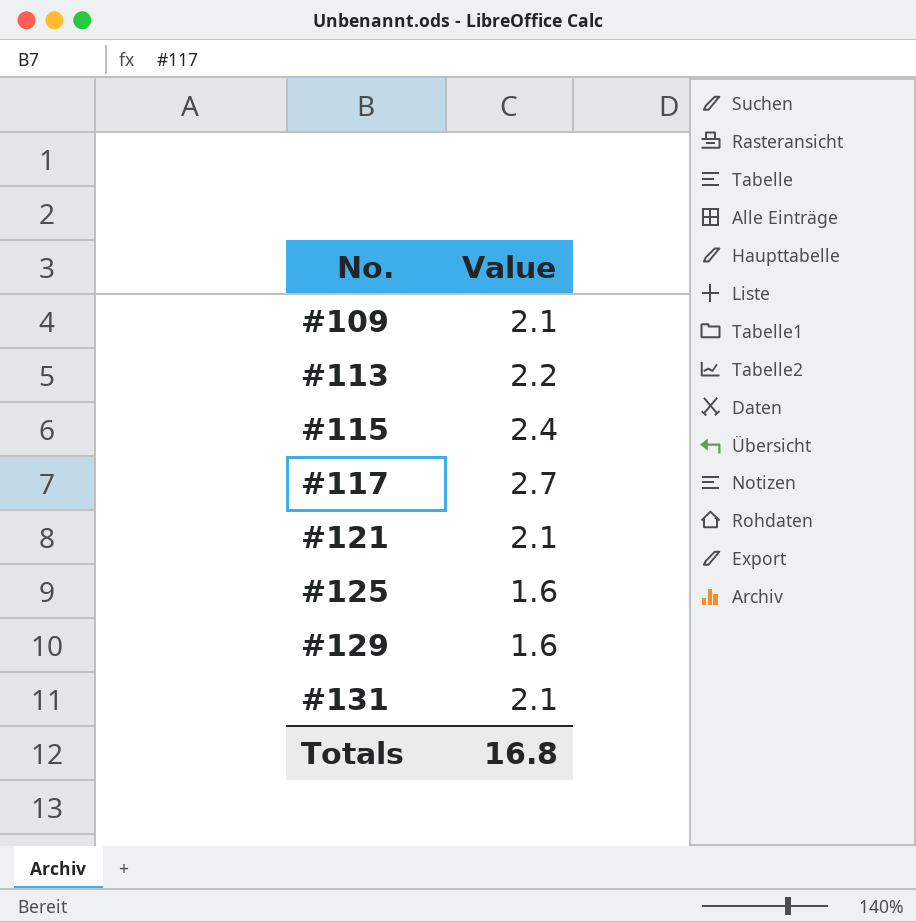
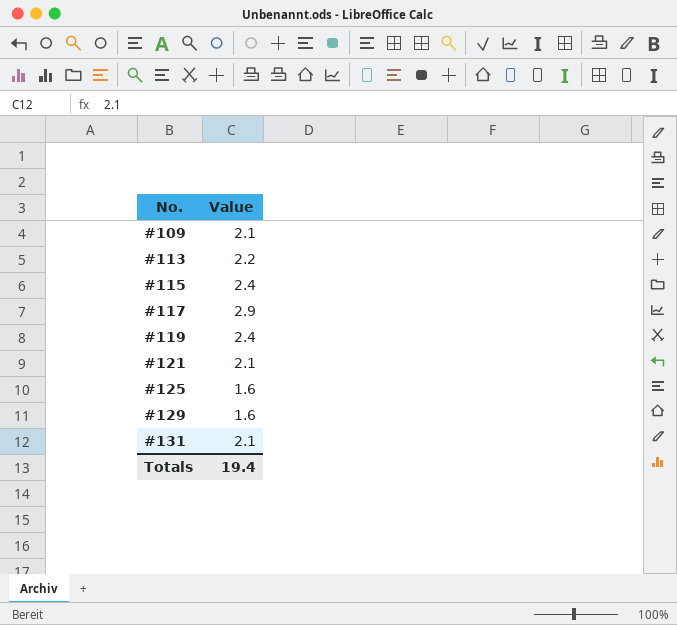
#117 | Value: 2.7 -> 2.9
row #119: none -> 2.4
Totals | Value: 16.8 -> 19.4

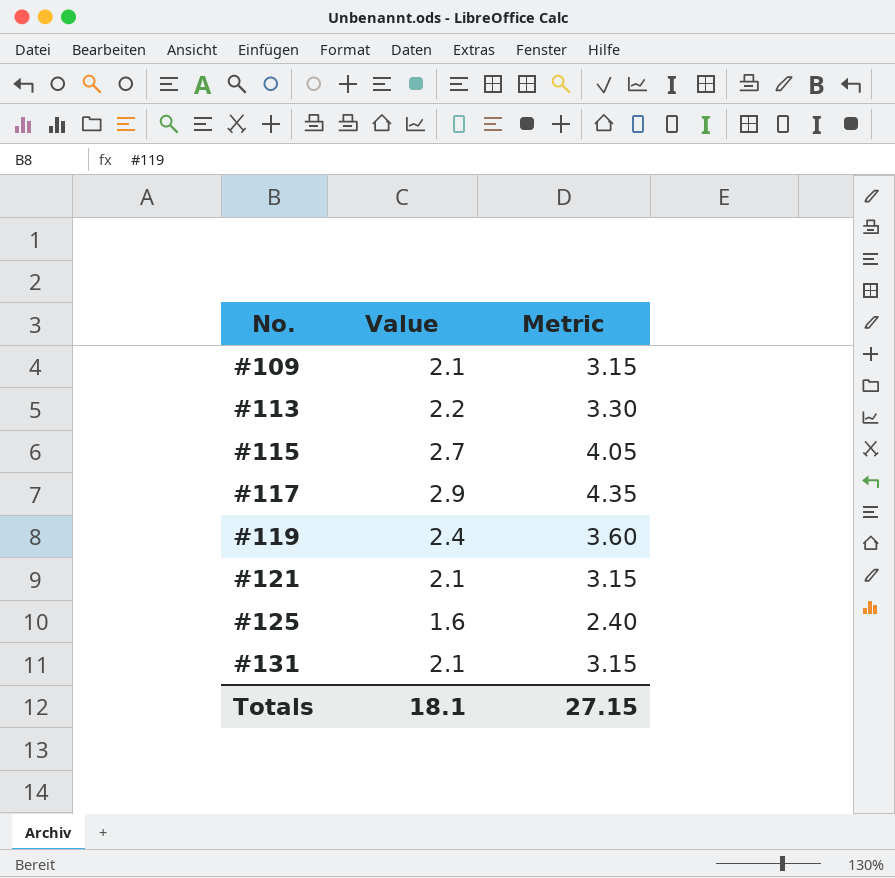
column Metric | formula: none -> [Value] * 1.5
row #129: 1.6 -> none
#115 | Value: 2.4 -> 2.7
Totals | Value: 19.4 -> 18.1

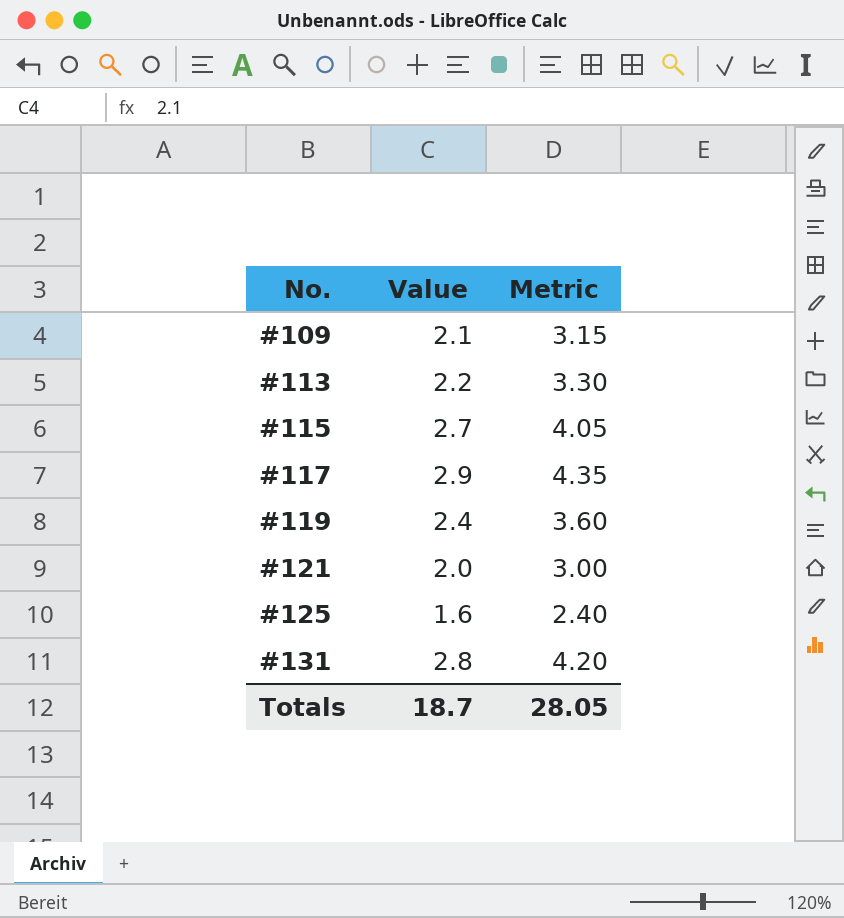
#121 | Value: 2.1 -> 2.0
#121 | Metric: 3.15 -> 3.00
#131 | Value: 2.1 -> 2.8
#131 | Metric: 3.15 -> 4.20
Totals | Value: 18.1 -> 18.7
Totals | Metric: 27.15 -> 28.05

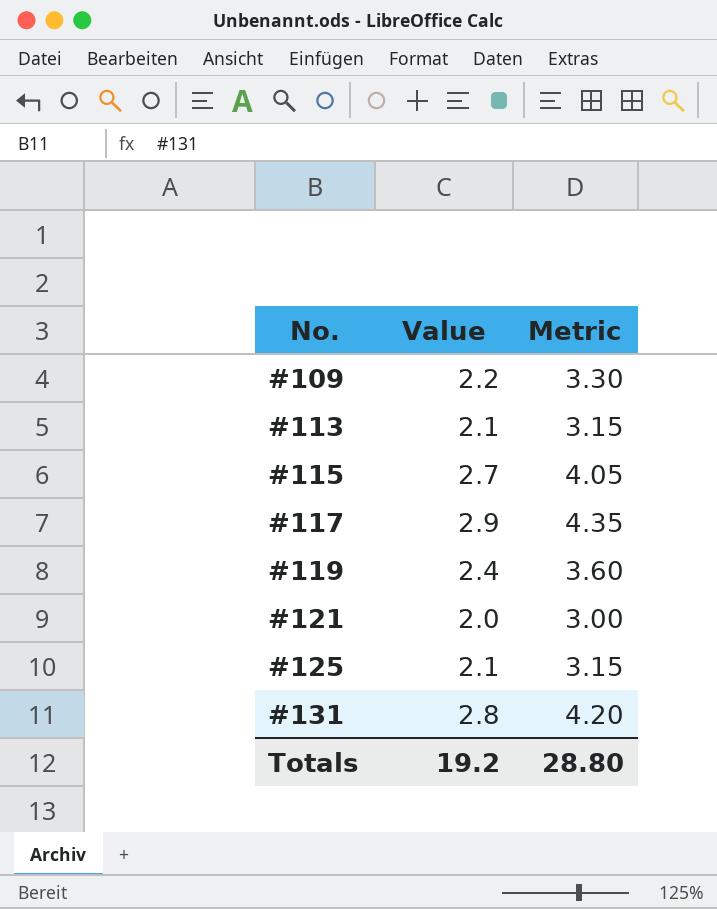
#109 | Value: 2.1 -> 2.2
#109 | Metric: 3.15 -> 3.30
#113 | Value: 2.2 -> 2.1
#113 | Metric: 3.30 -> 3.15
#125 | Value: 1.6 -> 2.1
#125 | Metric: 2.40 -> 3.15
Totals | Value: 18.7 -> 19.2
Totals | Metric: 28.05 -> 28.80

